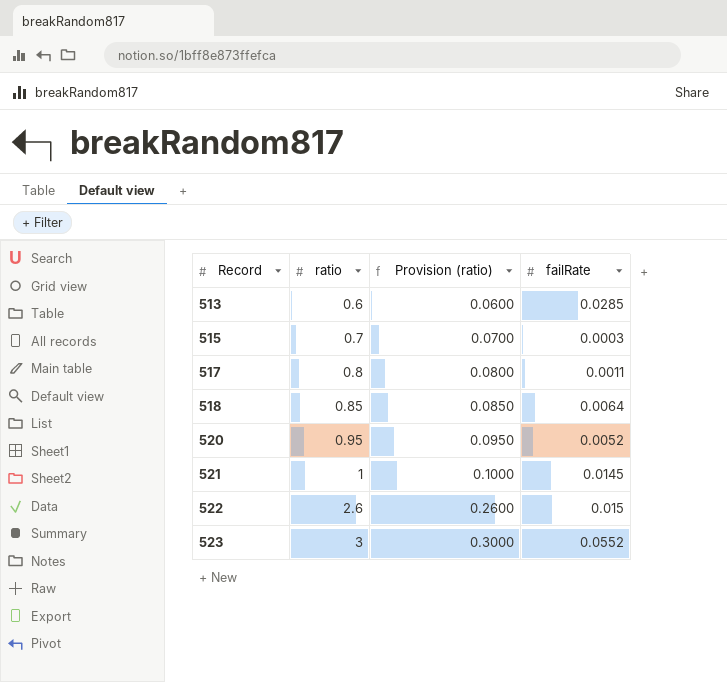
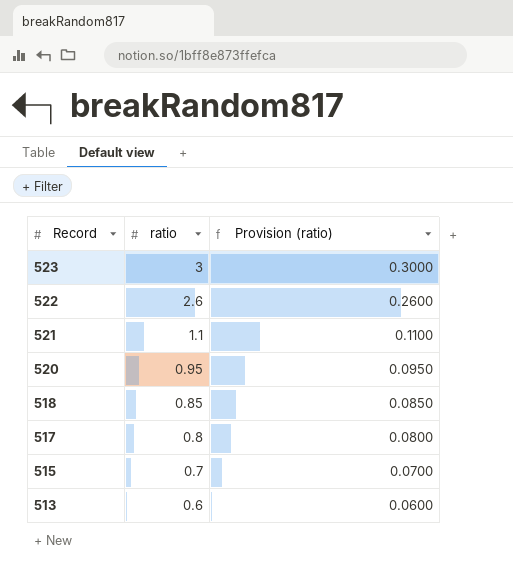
row order: Record ascending -> Record descending
column failRate | position: 4 -> none
521 | ratio: 1 -> 1.1
521 | Provision (ratio): 0.1000 -> 0.1100

